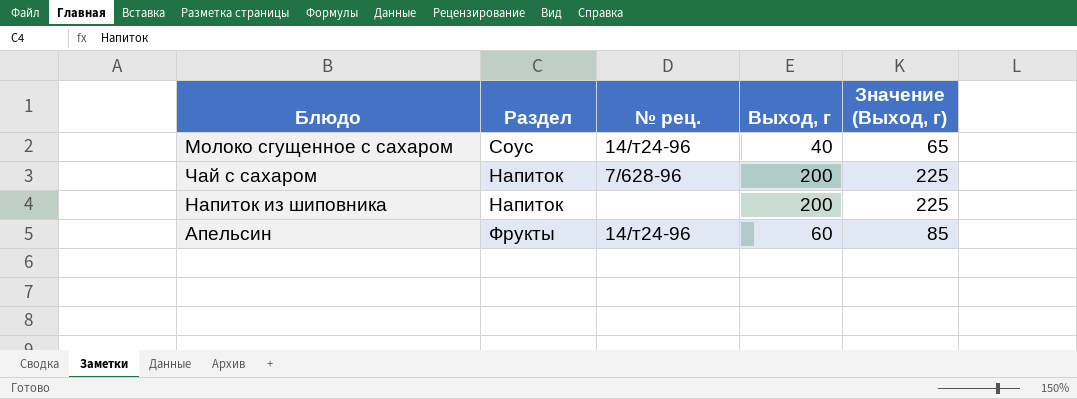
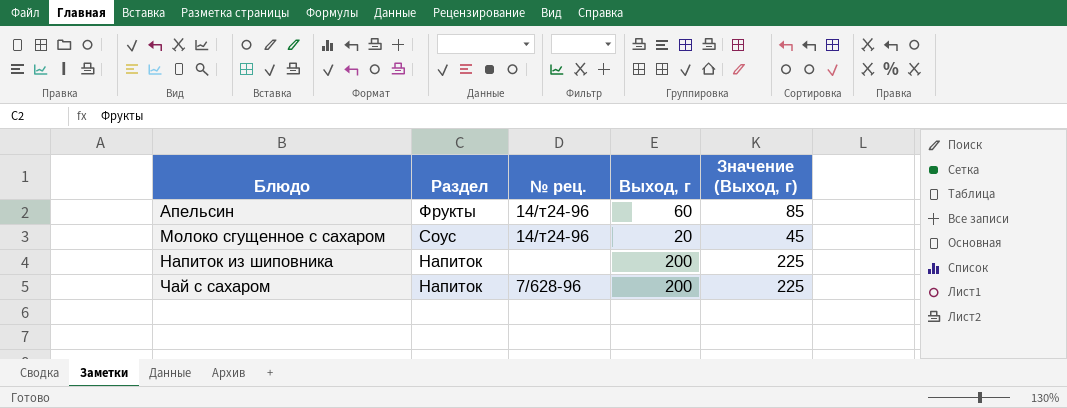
row order: none -> Блюдо ascending
Молоко сгущенное с сахаром | Выход, г: 40 -> 20
Молоко сгущенное с сахаром | Значение (Выход, г): 65 -> 45

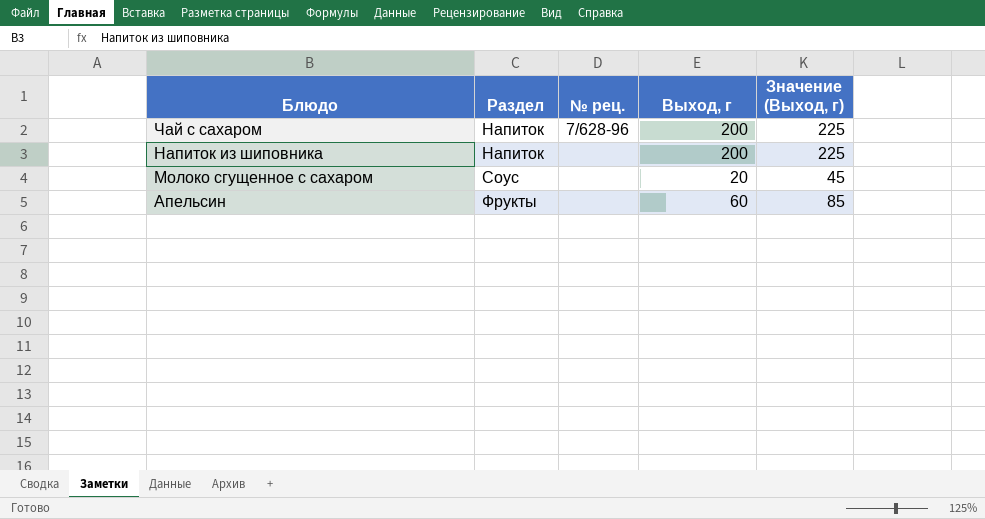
row order: Блюдо ascending -> Блюдо descending
Молоко сгущенное с сахаром | № рец.: 14/т24-96 -> none
Апельсин | № рец.: 14/т24-96 -> none

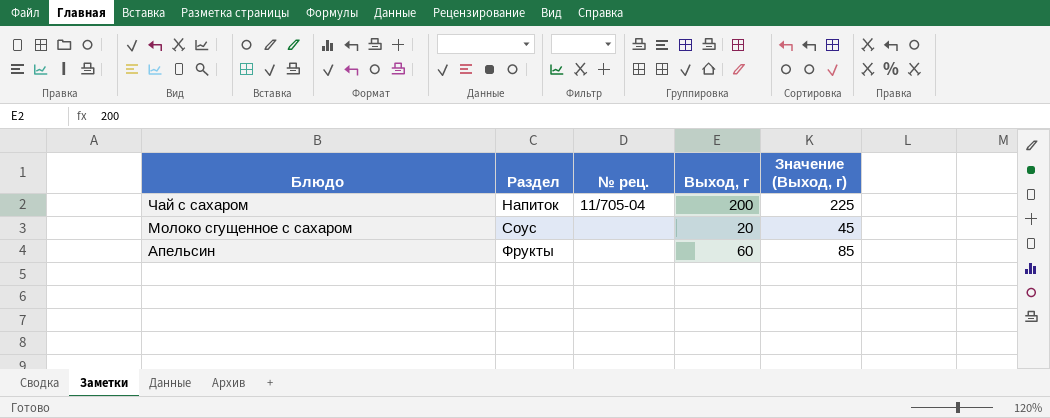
row Напиток из шиповника: Напиток | none | 200 | 225 -> none
Чай с сахаром | № рец.: 7/628-96 -> 11/705-04

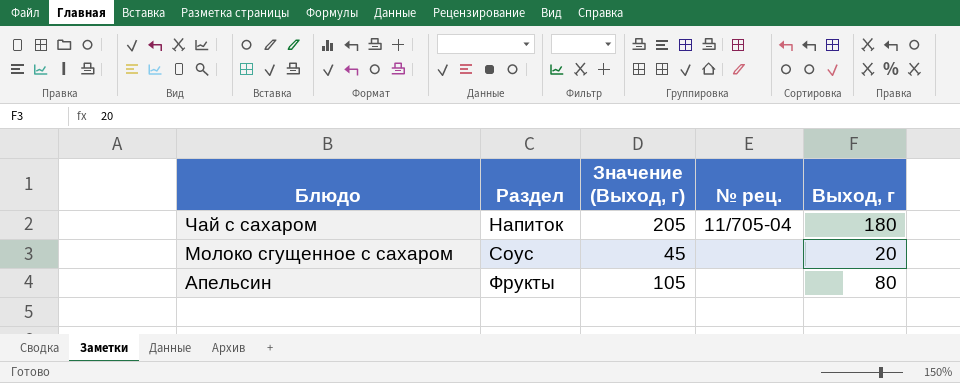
column Значение (Выход, г) | position: 5 -> 3
Чай с сахаром | Значение (Выход, г): 225 -> 205
Чай с сахаром | Выход, г: 200 -> 180
Апельсин | Значение (Выход, г): 85 -> 105
Апельсин | Выход, г: 60 -> 80

